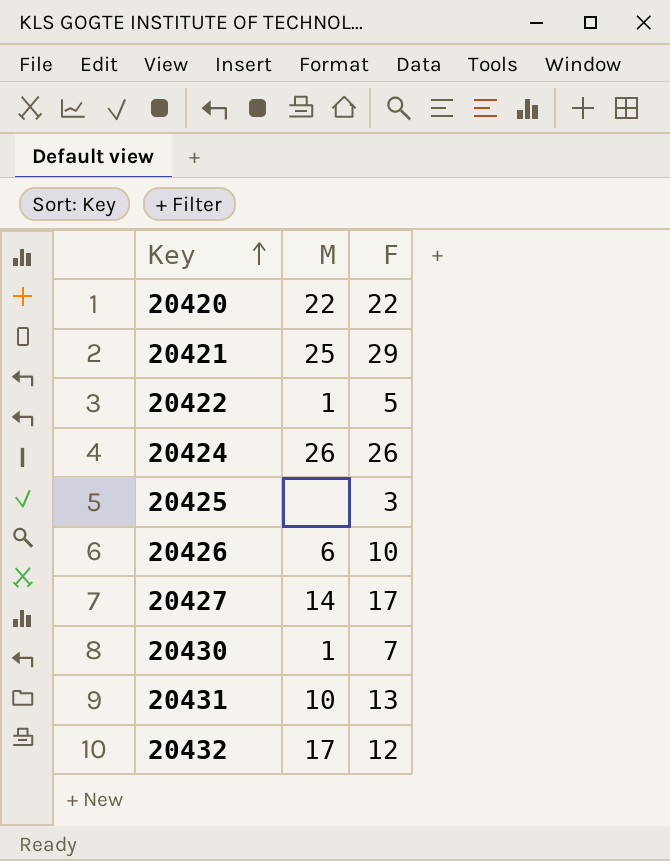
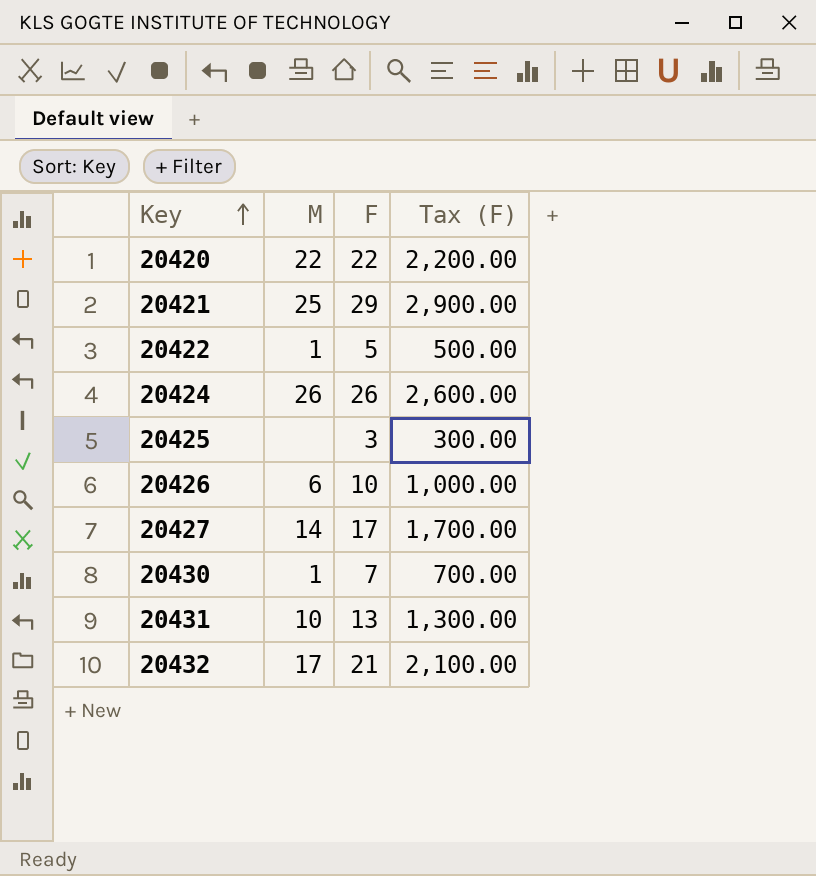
column Tax (F) | formula: none -> [F] * 100
20432 | F: 12 -> 21

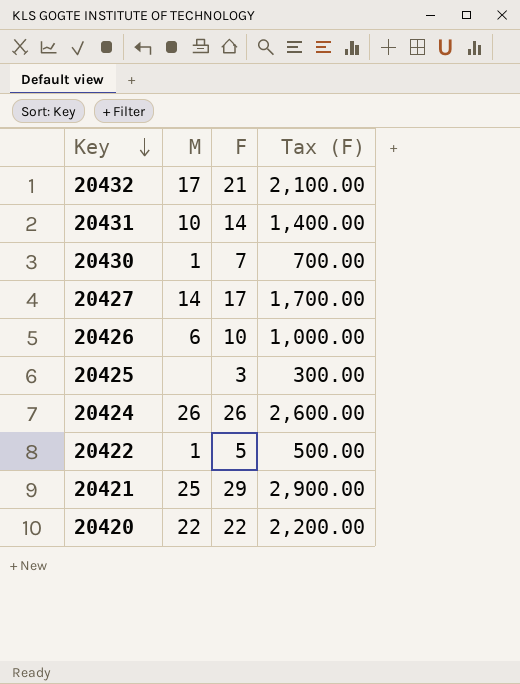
row order: Key ascending -> Key descending
20431 | F: 13 -> 14
20431 | Tax (F): 1,300.00 -> 1,400.00

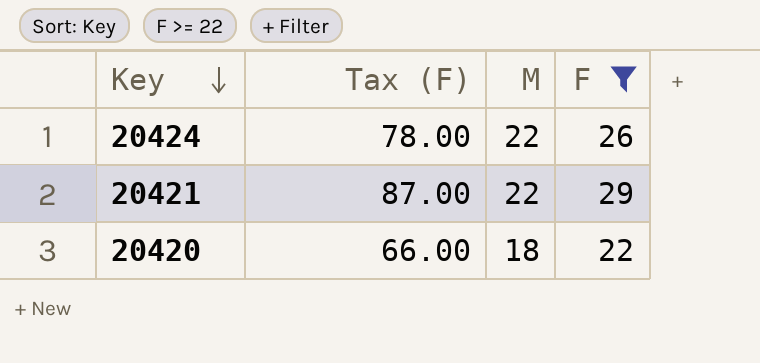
filter: none -> F >= 22
column Tax (F) | formula: [F] * 100 -> [F] * 3
column Tax (F) | position: 4 -> 2
20424 | M: 26 -> 22
20421 | M: 25 -> 22
20420 | M: 22 -> 18

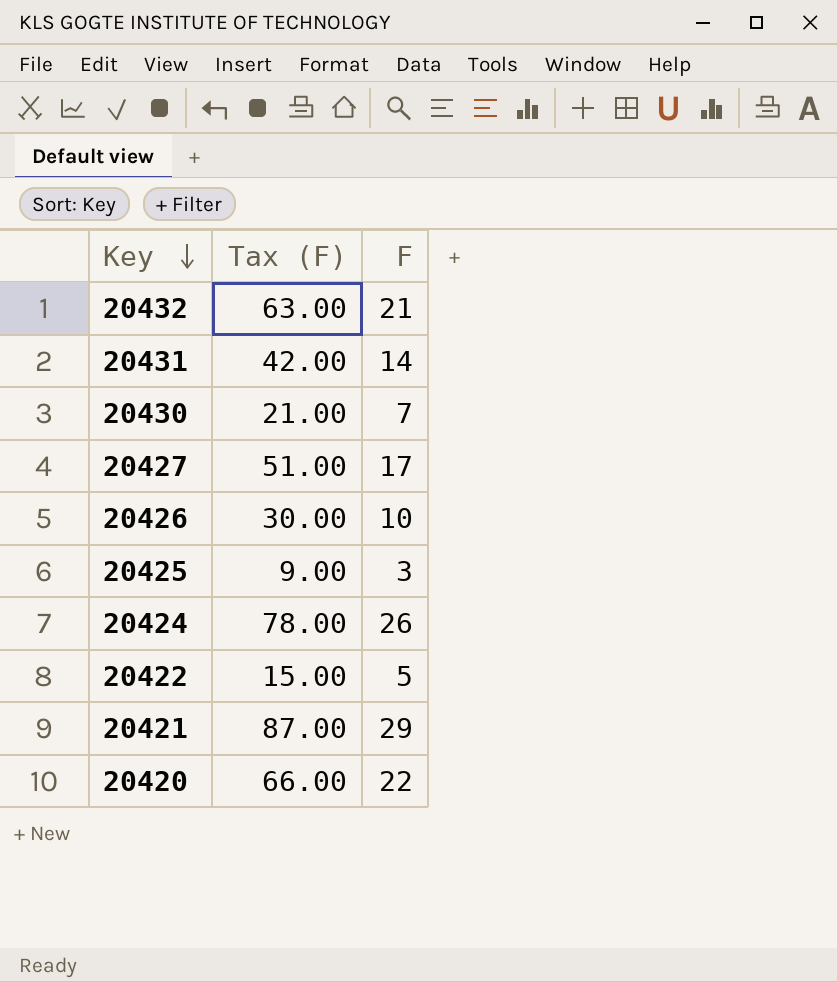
filter: F >= 22 -> none
column M | position: 3 -> none

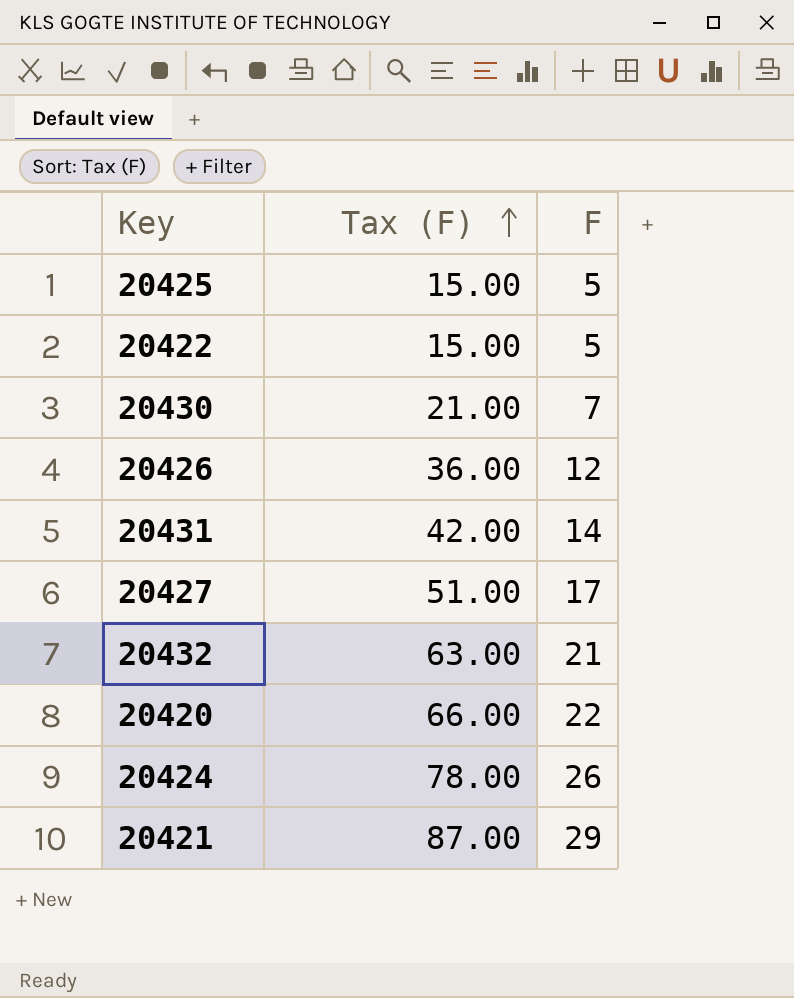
row order: Key descending -> Tax (F) ascending
20425 | Tax (F): 9.00 -> 15.00
20425 | F: 3 -> 5
20426 | Tax (F): 30.00 -> 36.00
20426 | F: 10 -> 12

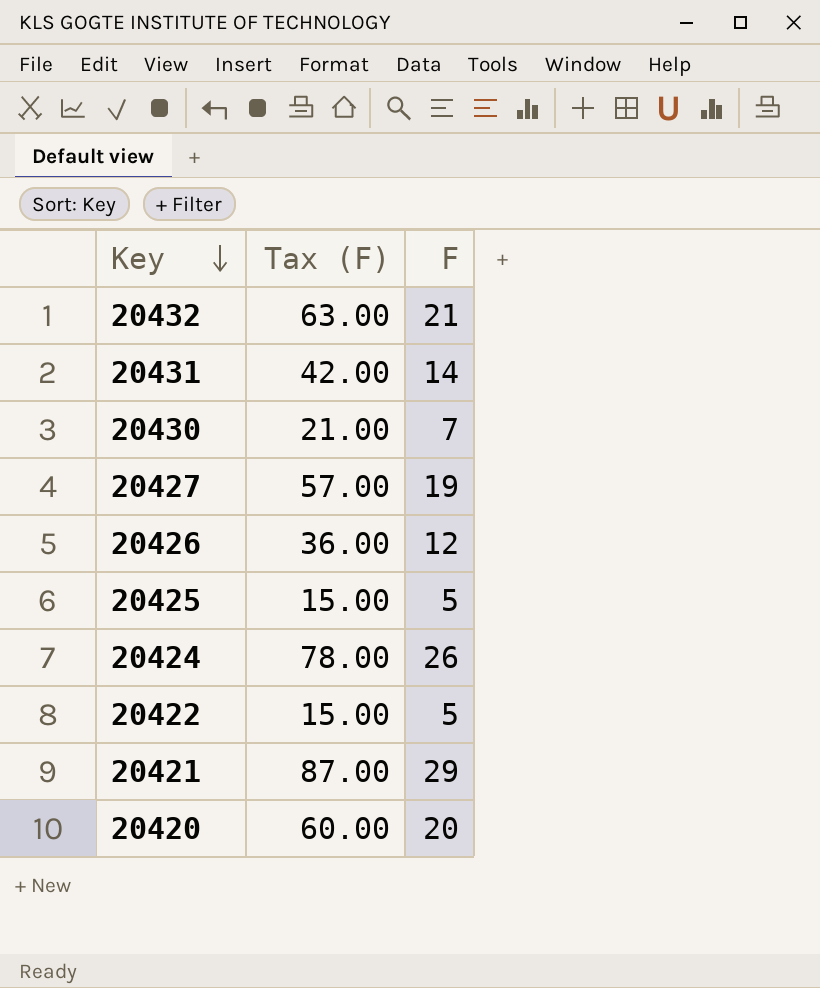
row order: Tax (F) ascending -> Key descending
20427 | Tax (F): 51.00 -> 57.00
20427 | F: 17 -> 19
20420 | Tax (F): 66.00 -> 60.00
20420 | F: 22 -> 20

